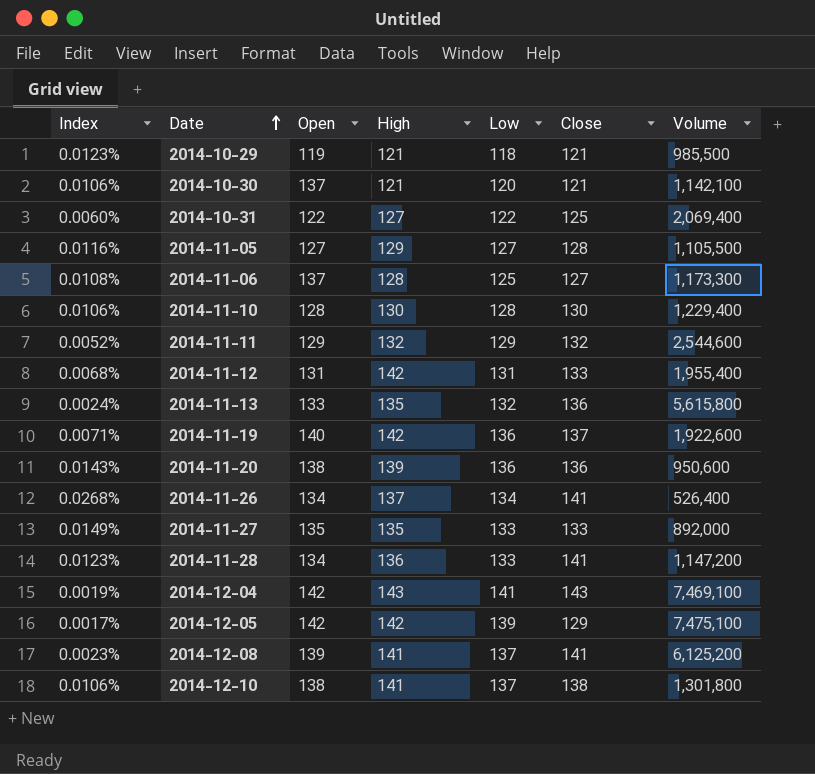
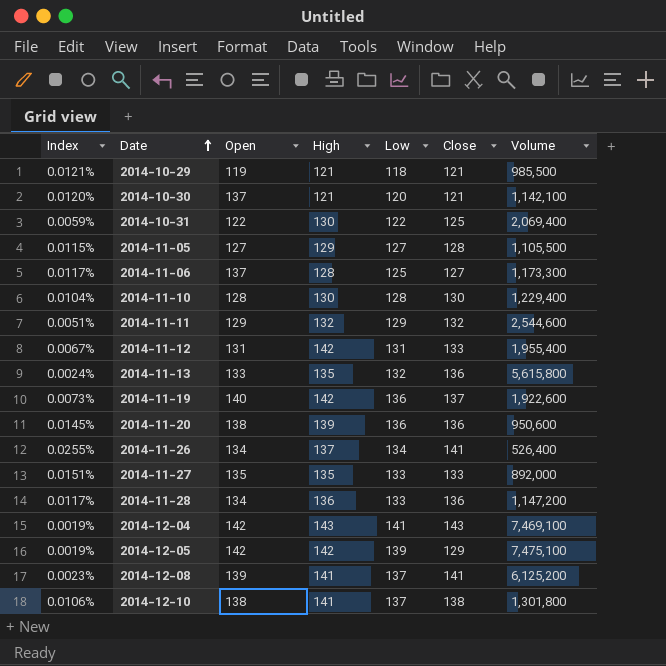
column Index | formula: [Close] / [Volume] -> [Open] / [Volume]
2014-10-31 | High: 127 -> 130
2014-11-28 | Close: 141 -> 136

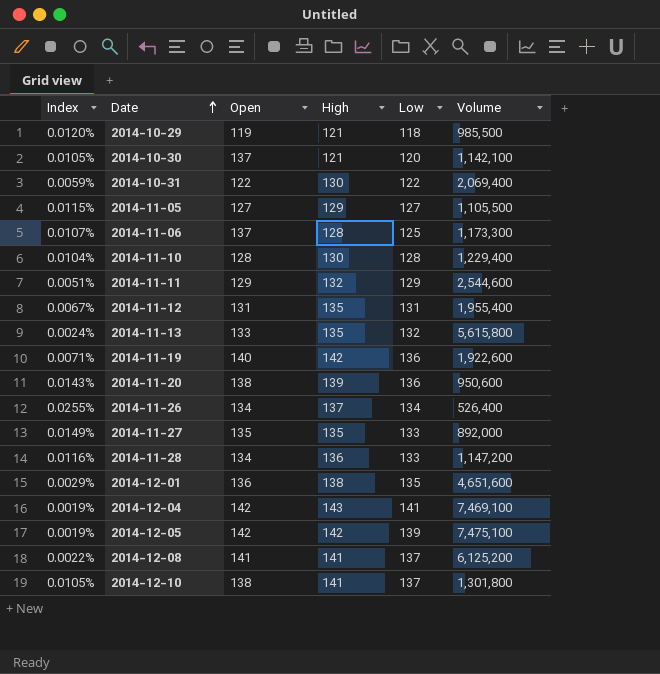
column Close | position: 6 -> none
column Index | formula: [Open] / [Volume] -> [Low] / [Volume]
2014-11-12 | High: 142 -> 135
row 2014-12-01: none -> 0.0029% | 136 | 138 | 135 | 4,651,600
2014-12-08 | Open: 139 -> 141

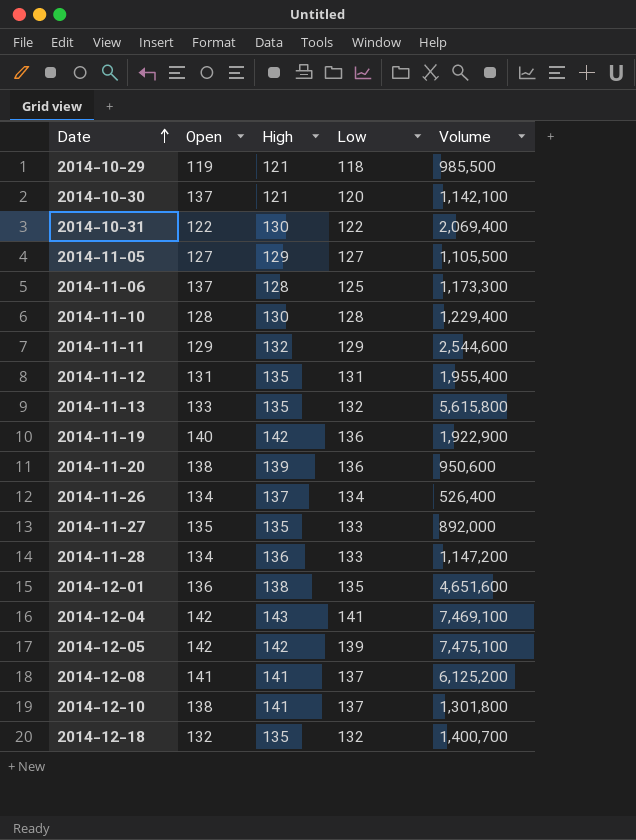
column Index | formula: [Low] / [Volume] -> none
2014-11-19 | Volume: 1,922,600 -> 1,922,900
row 2014-12-18: none -> 132 | 135 | 132 | 1,400,700

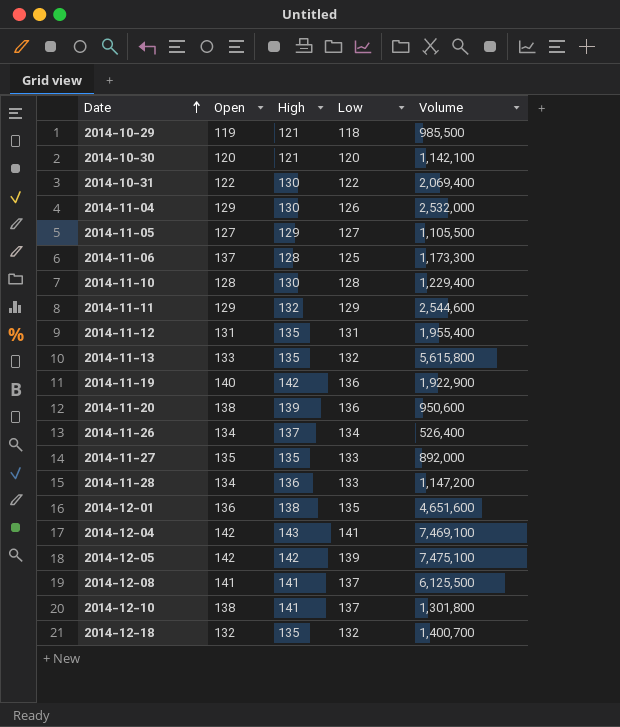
2014-10-30 | Open: 137 -> 120
row 2014-11-04: none -> 129 | 130 | 126 | 2,532,000
2014-12-08 | Volume: 6,125,200 -> 6,125,500

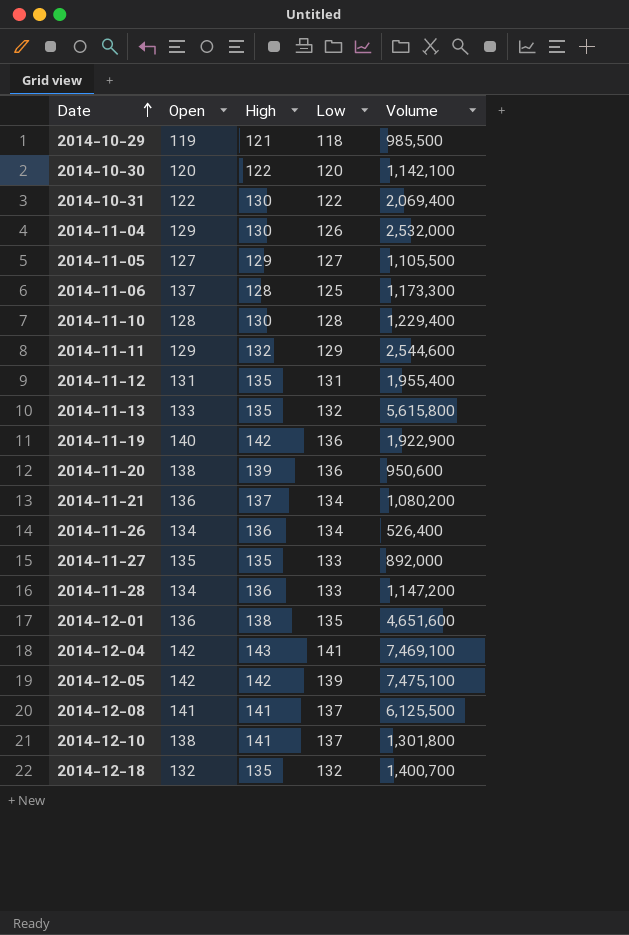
2014-10-30 | High: 121 -> 122
row 2014-11-21: none -> 136 | 137 | 134 | 1,080,200
2014-11-26 | High: 137 -> 136

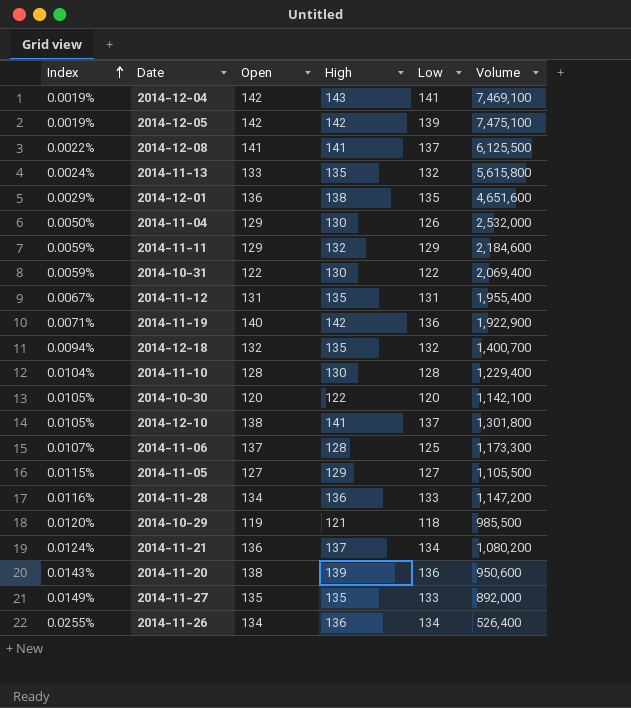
row order: Date ascending -> Index ascending
column Index | formula: none -> [Low] / [Volume]
2014-11-11 | Volume: 2,544,600 -> 2,184,600

